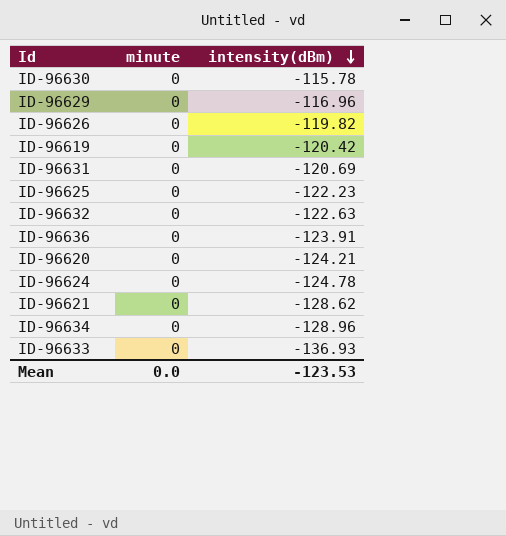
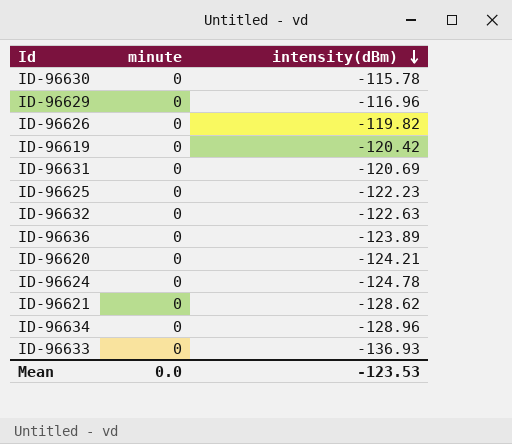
ID-96636 | intensity(dBm): -123.91 -> -123.89

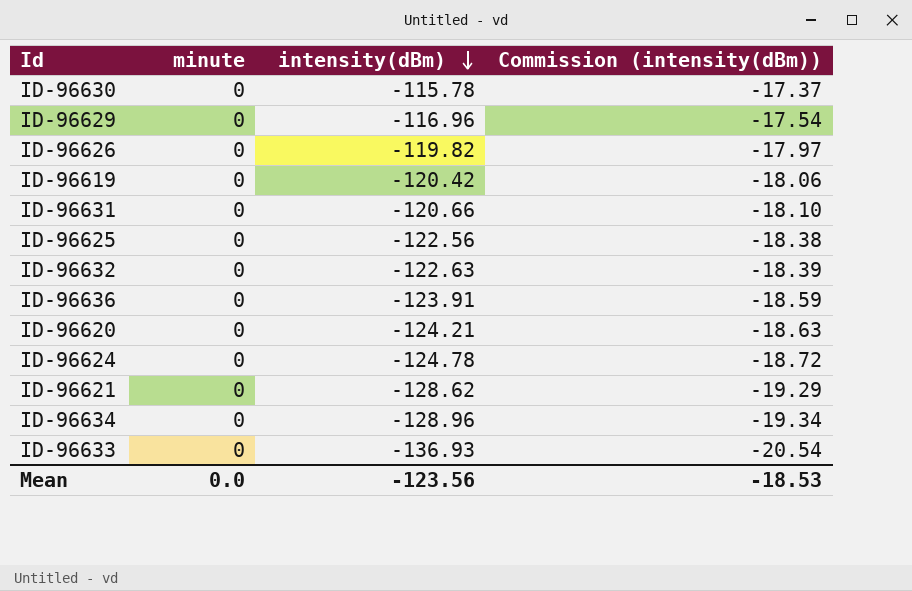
column Commission (intensity(dBm)) | formula: none -> [intensity(dBm)] * 0.15
ID-96631 | intensity(dBm): -120.69 -> -120.66
ID-96625 | intensity(dBm): -122.23 -> -122.56
ID-96636 | intensity(dBm): -123.89 -> -123.91
Mean | intensity(dBm): -123.53 -> -123.56

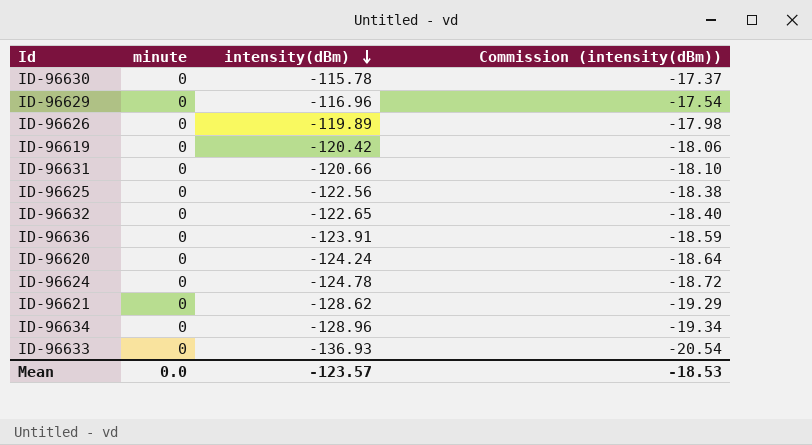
ID-96626 | intensity(dBm): -119.82 -> -119.89
ID-96626 | Commission (intensity(dBm)): -17.97 -> -17.98
ID-96632 | intensity(dBm): -122.63 -> -122.65
ID-96632 | Commission (intensity(dBm)): -18.39 -> -18.40
ID-96620 | intensity(dBm): -124.21 -> -124.24
ID-96620 | Commission (intensity(dBm)): -18.63 -> -18.64
Mean | intensity(dBm): -123.56 -> -123.57

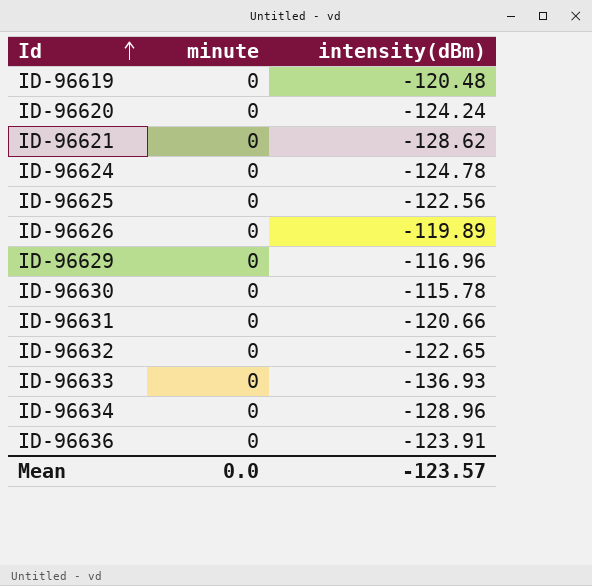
row order: intensity(dBm) descending -> Id ascending
column Commission (intensity(dBm)) | formula: [intensity(dBm)] * 0.15 -> none
ID-96619 | intensity(dBm): -120.42 -> -120.48

